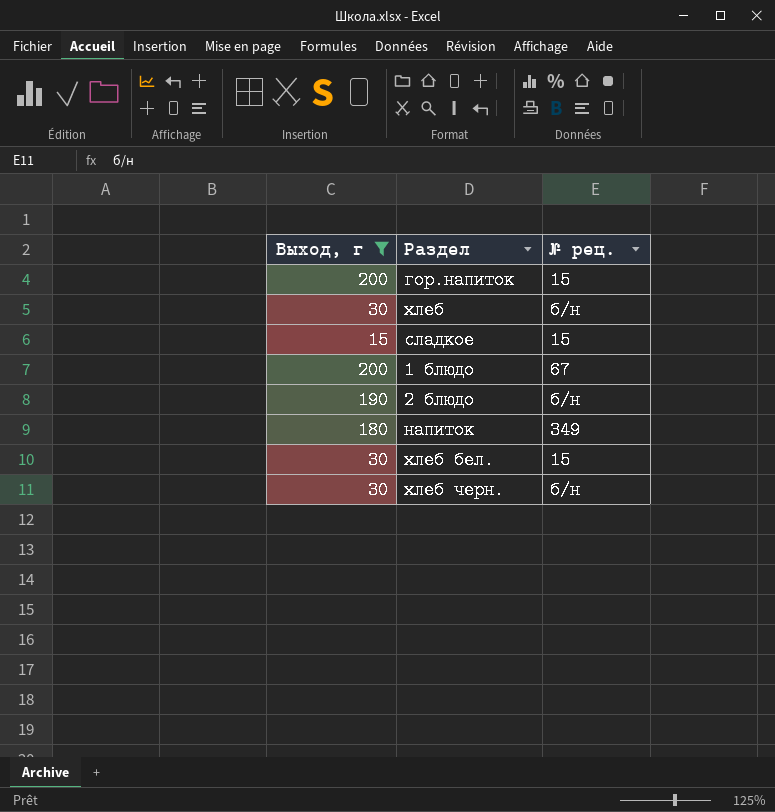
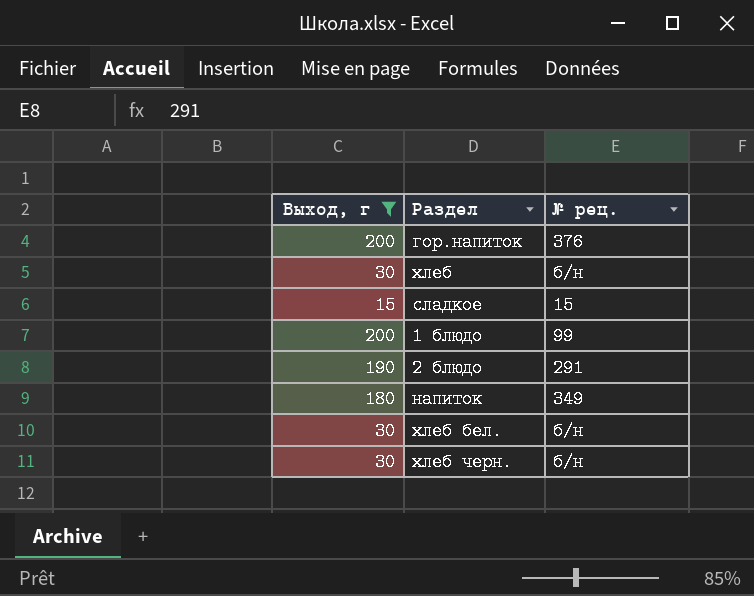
гор.напиток | № рец.: 15 -> 376
1 блюдо | № рец.: 67 -> 99
2 блюдо | № рец.: б/н -> 291
хлеб бел. | № рец.: 15 -> б/н

